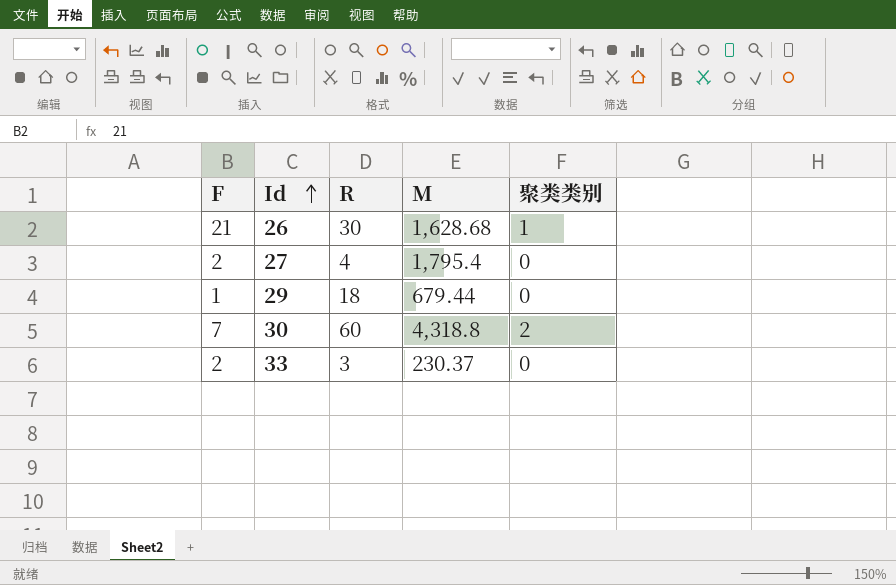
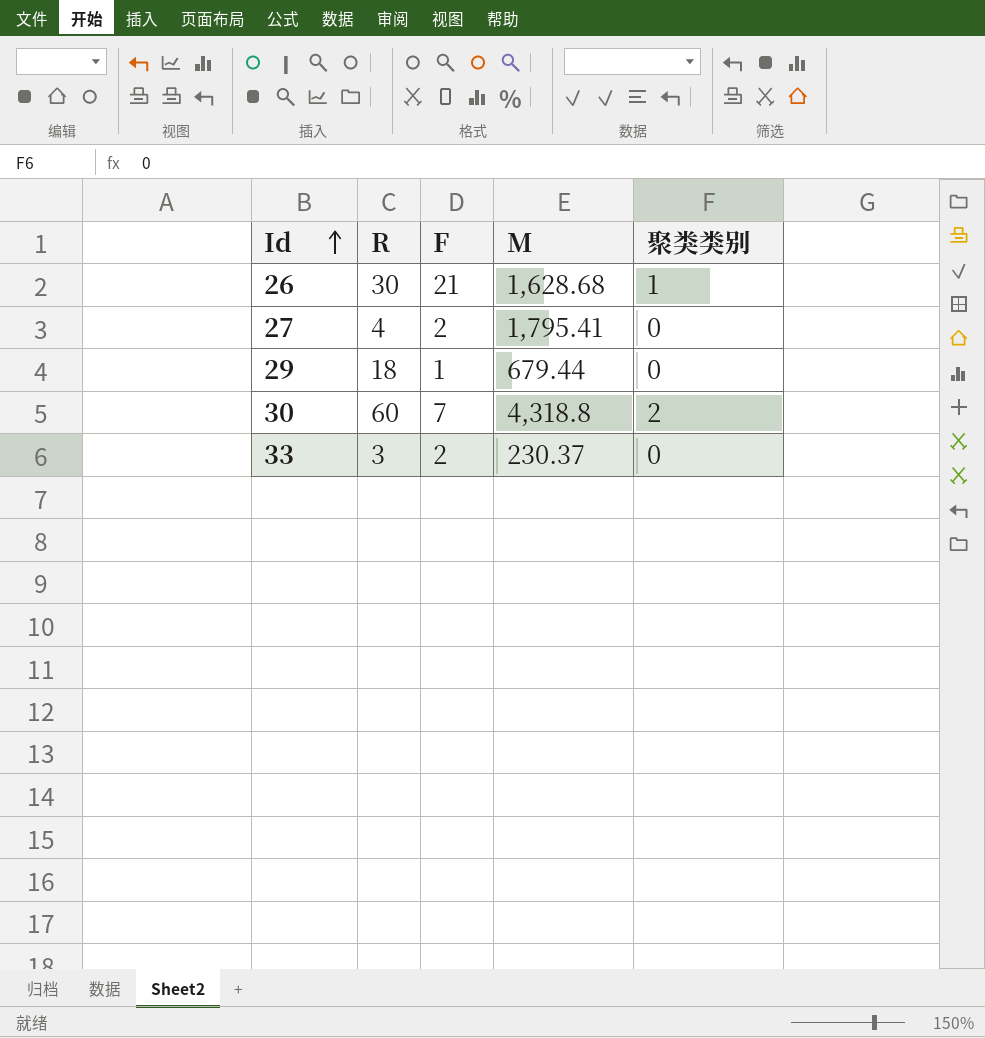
column F | position: 1 -> 3
27 | M: 1,795.4 -> 1,795.41

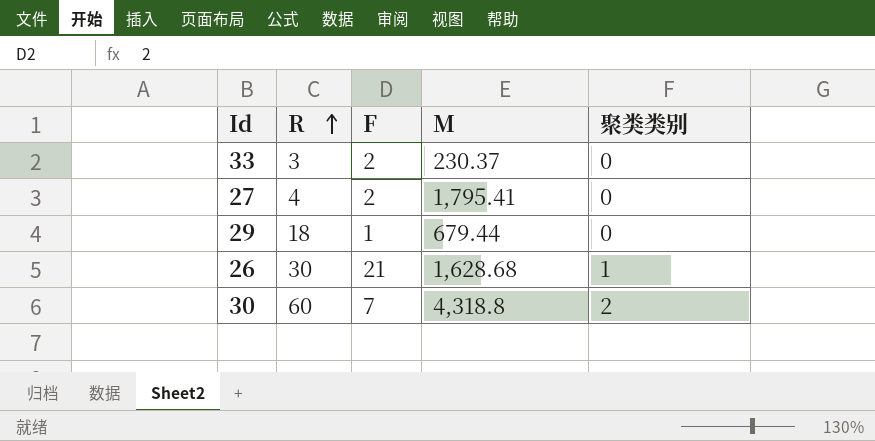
row order: Id ascending -> R ascending

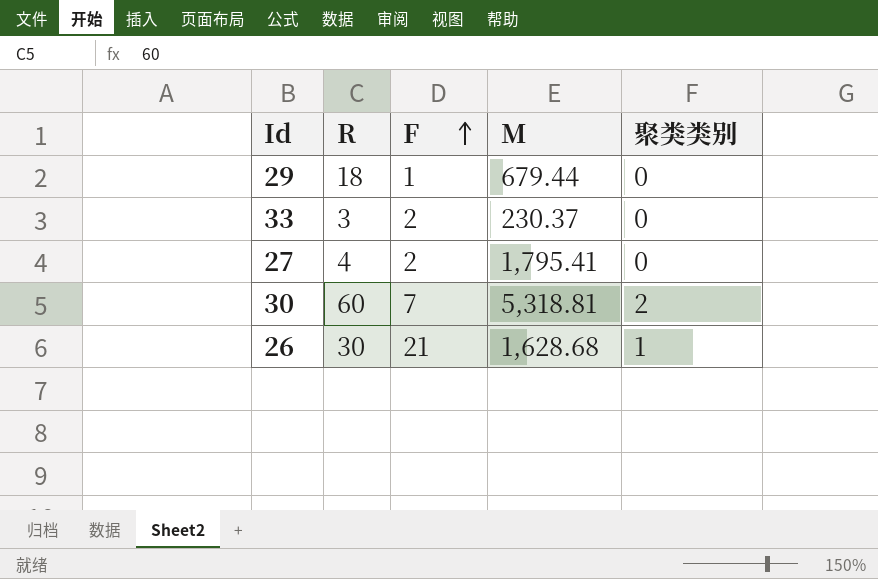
row order: R ascending -> F ascending
30 | M: 4,318.8 -> 5,318.81

